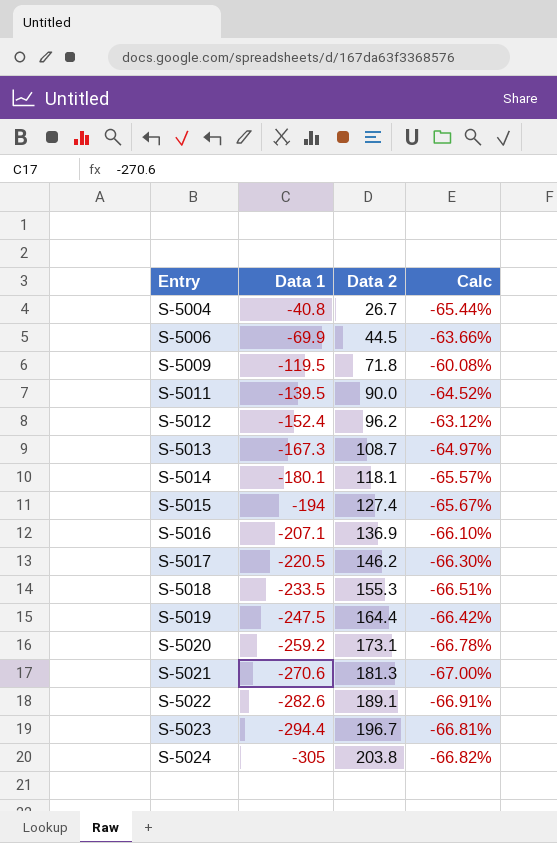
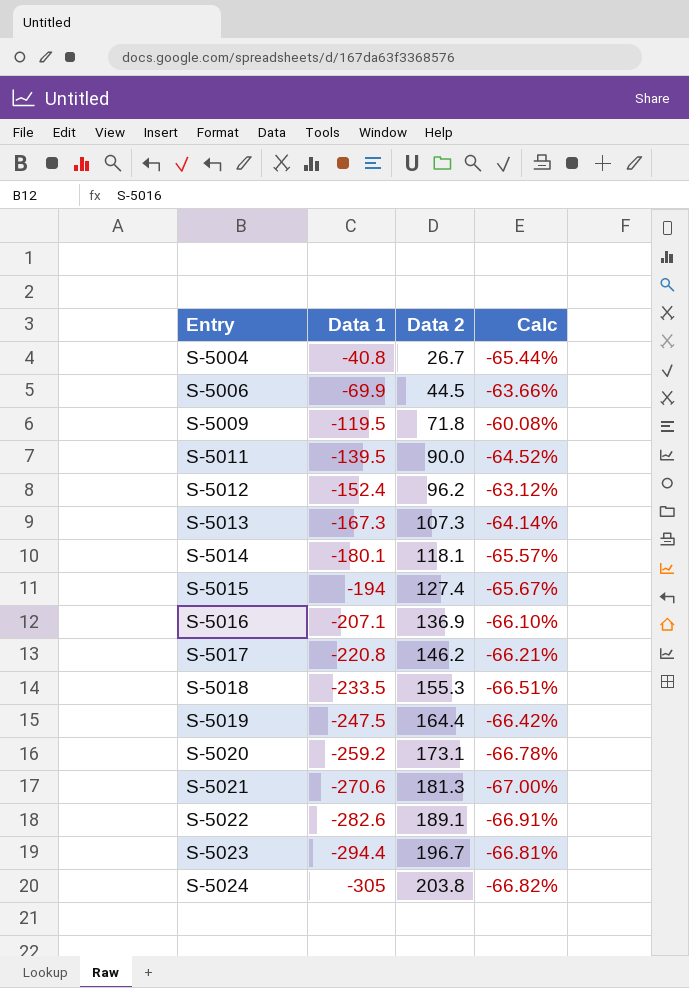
S-5013 | Data 2: 108.7 -> 107.3
S-5013 | Calc: -64.97% -> -64.14%
S-5017 | Data 1: -220.5 -> -220.8
S-5017 | Calc: -66.30% -> -66.21%

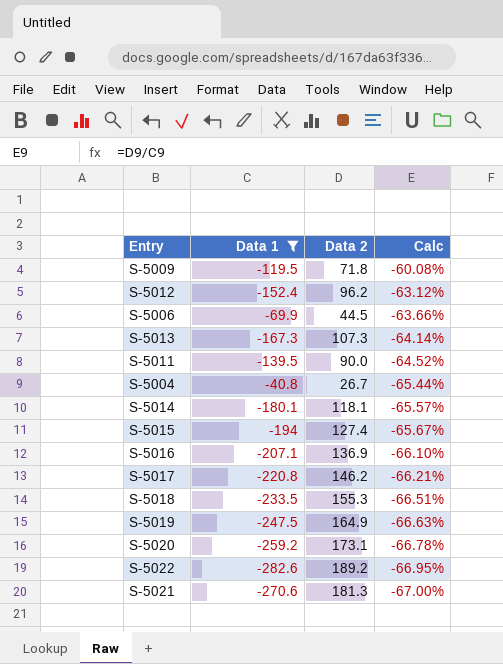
filter: none -> Data 1 >= -282.6
row order: Entry ascending -> Calc descending
S-5019 | Data 2: 164.4 -> 164.9
S-5019 | Calc: -66.42% -> -66.63%
S-5022 | Data 2: 189.1 -> 189.2
S-5022 | Calc: -66.91% -> -66.95%

